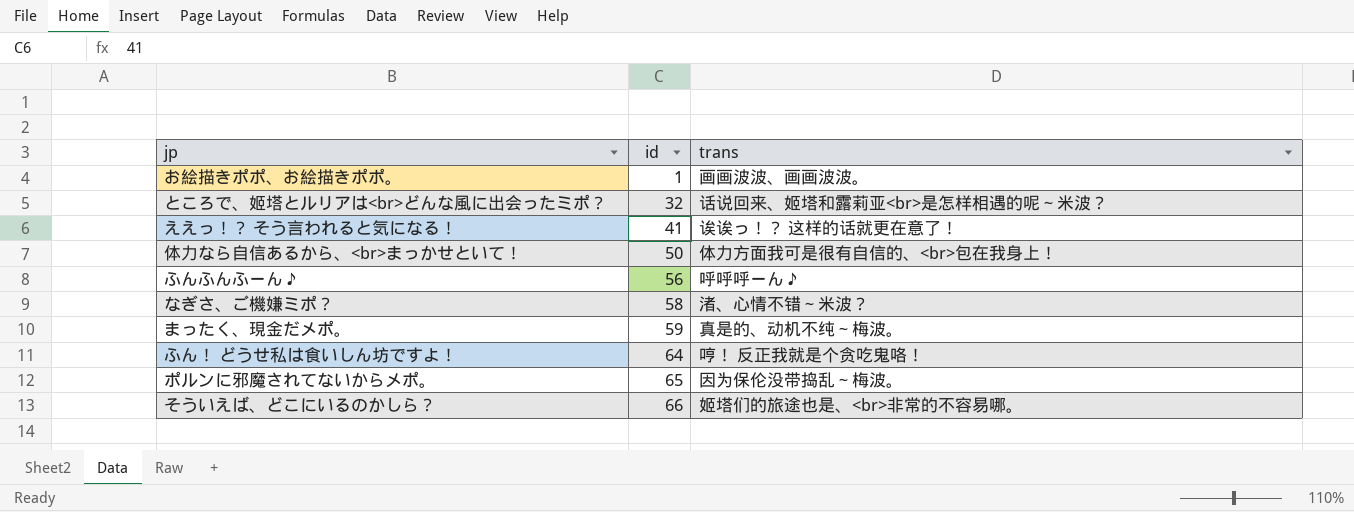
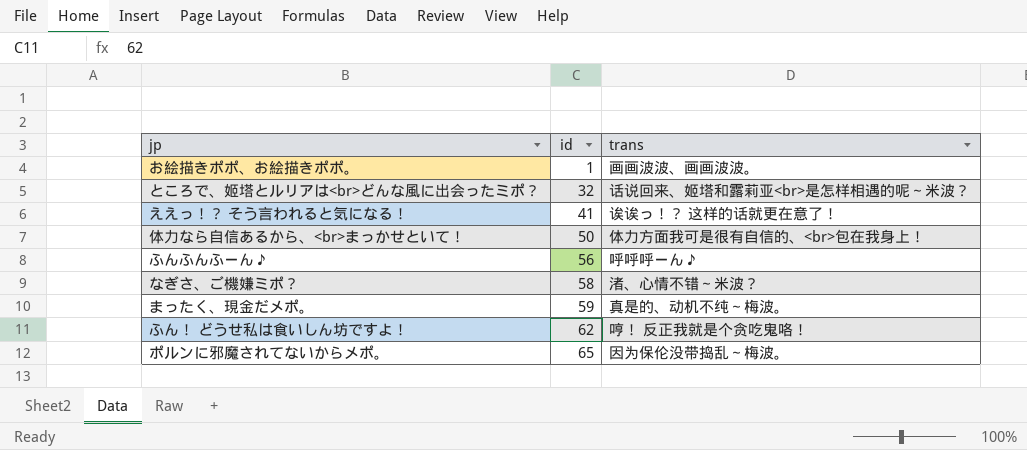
row そういえば、どこにいるのかしら？: 66 | 姬塔们的旅途也是、<br>非常的不容易哪。 -> none
ふん！ どうせ私は食いしん坊ですよ！ | id: 64 -> 62

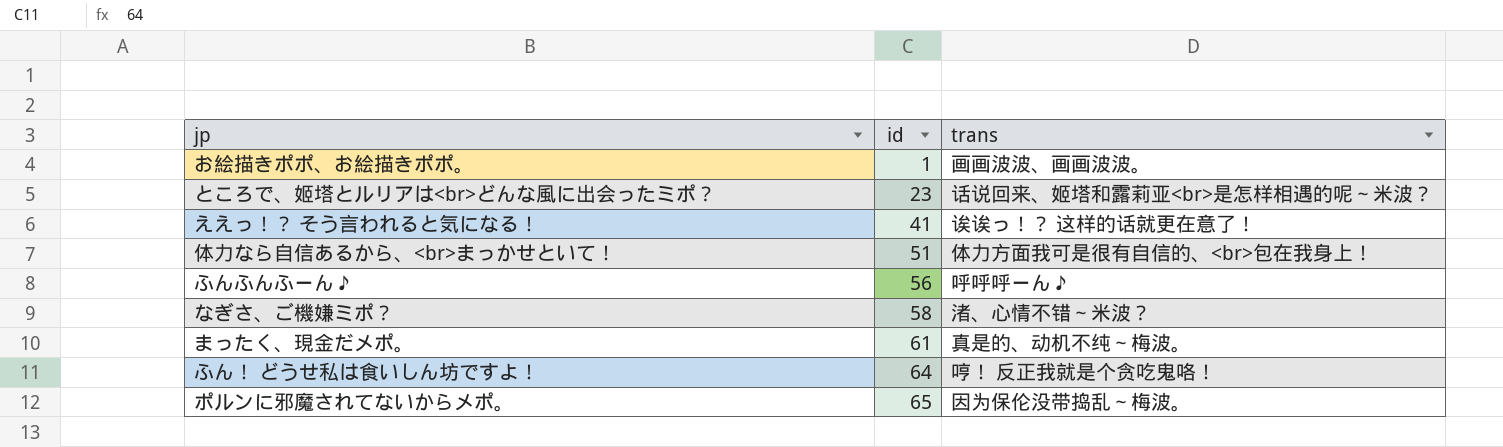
ところで、姬塔とルリアは<br>どんな風に出会ったミポ？ | id: 32 -> 23
体力なら自信あるから、<br>まっかせといて！ | id: 50 -> 51
まったく、現金だメポ。 | id: 59 -> 61
ふん！ どうせ私は食いしん坊ですよ！ | id: 62 -> 64

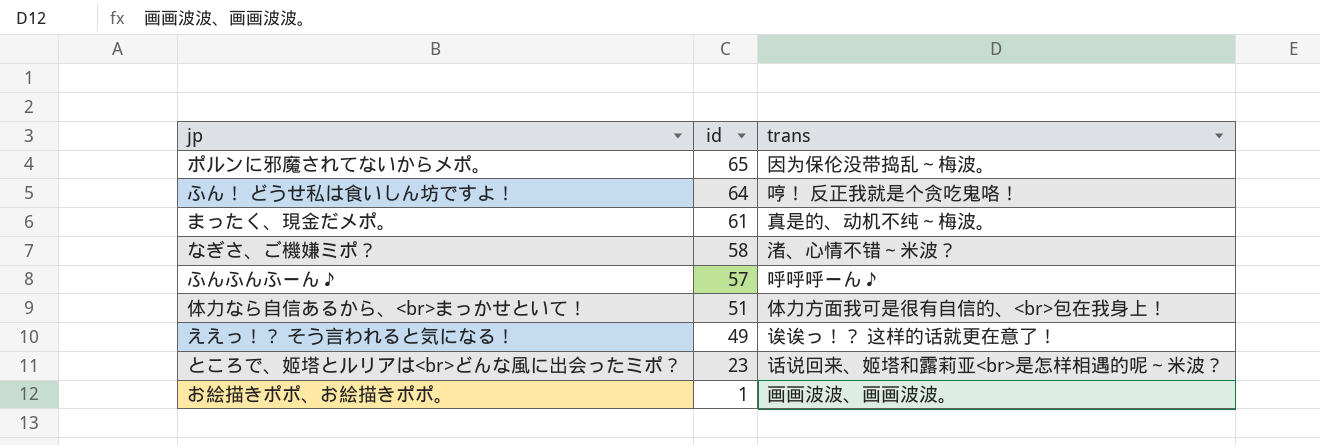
row order: id ascending -> id descending
ふんふんふーん♪ | id: 56 -> 57
ええっ！？ そう言われると気になる！ | id: 41 -> 49

